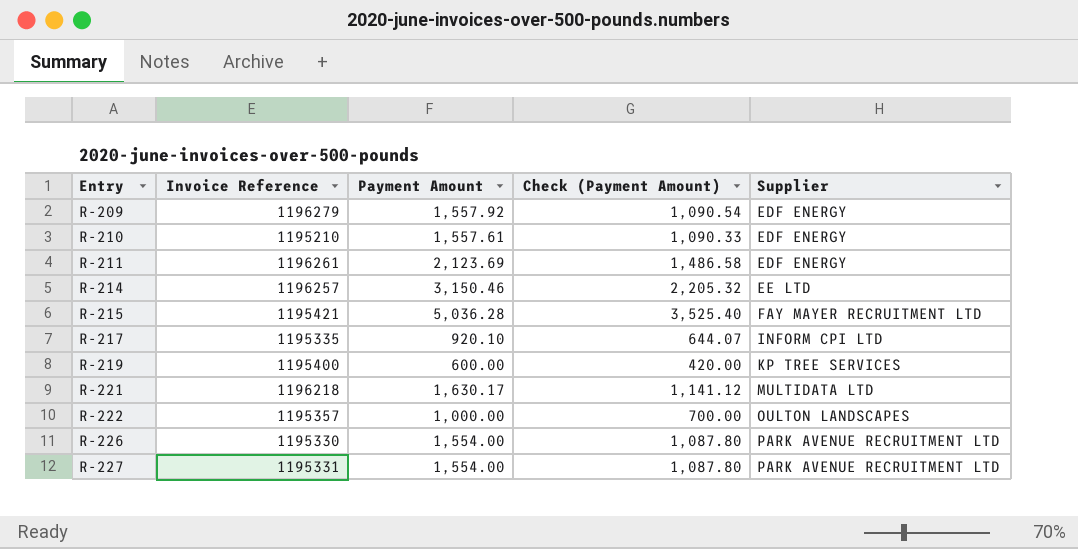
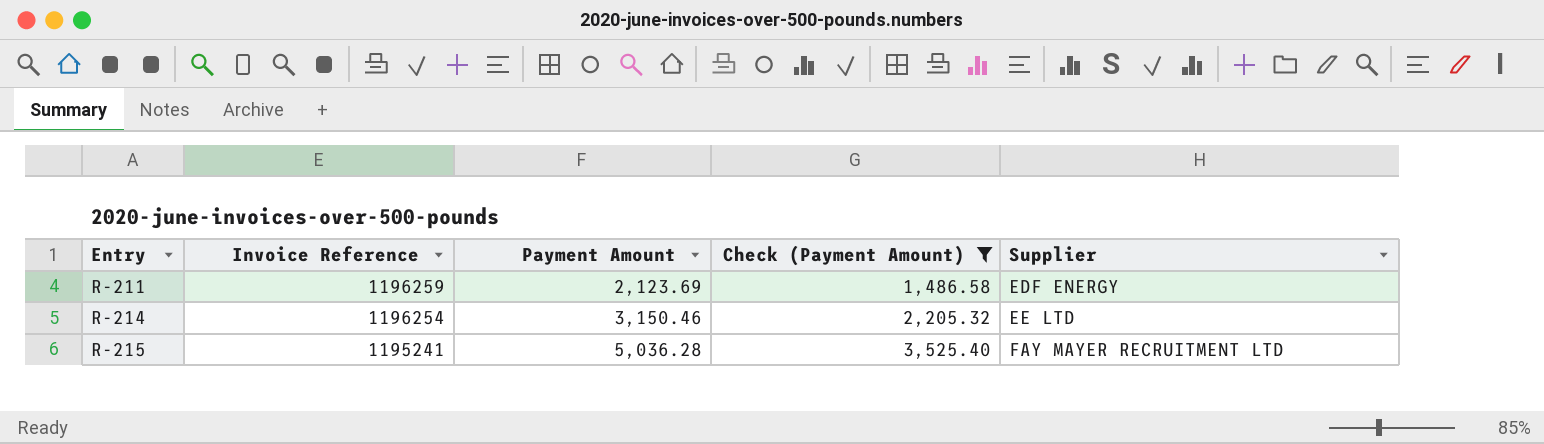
filter: none -> Check (Payment Amount) >= 1,486.58
R-211 | Invoice Reference: 1196261 -> 1196259
R-214 | Invoice Reference: 1196257 -> 1196254
R-215 | Invoice Reference: 1195421 -> 1195241

